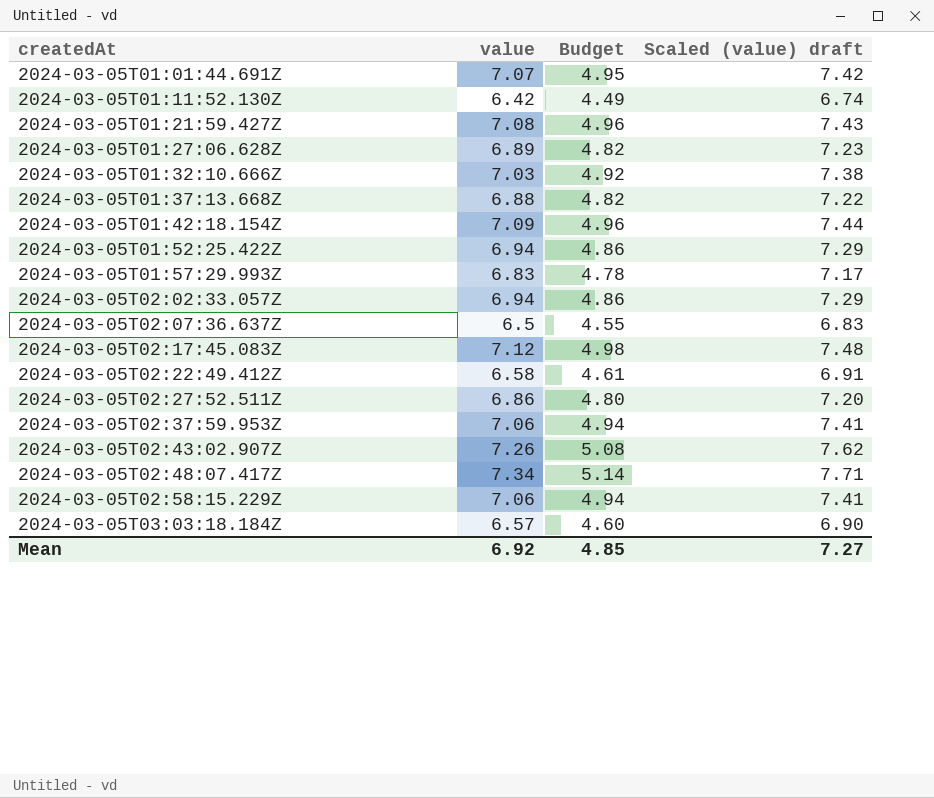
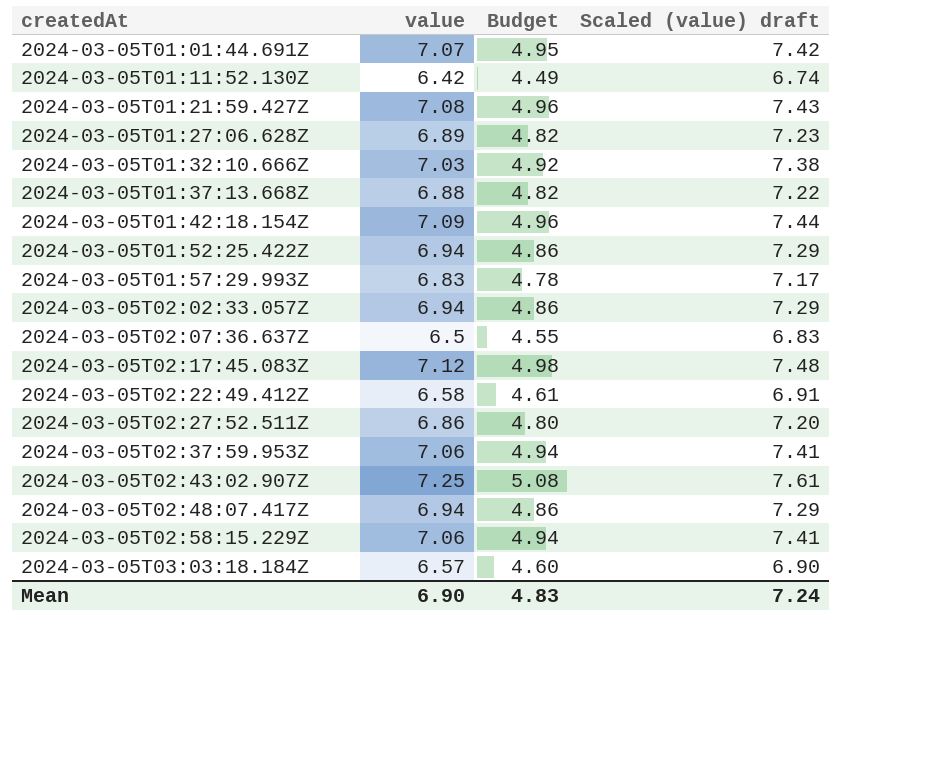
2024-03-05T02:43:02.907Z | value: 7.26 -> 7.25
2024-03-05T02:43:02.907Z | Scaled (value) draft: 7.62 -> 7.61
2024-03-05T02:48:07.417Z | value: 7.34 -> 6.94
2024-03-05T02:48:07.417Z | Budget: 5.14 -> 4.86
2024-03-05T02:48:07.417Z | Scaled (value) draft: 7.71 -> 7.29
Mean | value: 6.92 -> 6.90
Mean | Budget: 4.85 -> 4.83
Mean | Scaled (value) draft: 7.27 -> 7.24

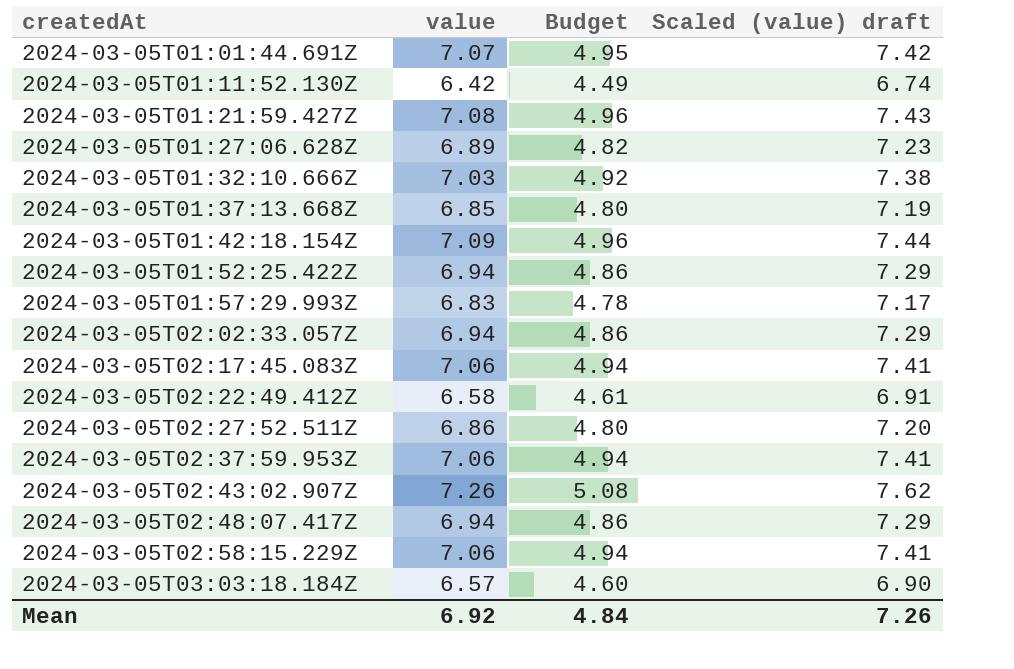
row 2024-03-05T02:07:36.637Z: 6.5 | 4.55 | 6.83 -> none
2024-03-05T01:37:13.668Z | value: 6.88 -> 6.85
2024-03-05T01:37:13.668Z | Budget: 4.82 -> 4.80
2024-03-05T01:37:13.668Z | Scaled (value) draft: 7.22 -> 7.19
2024-03-05T02:17:45.083Z | value: 7.12 -> 7.06
2024-03-05T02:17:45.083Z | Budget: 4.98 -> 4.94
2024-03-05T02:17:45.083Z | Scaled (value) draft: 7.48 -> 7.41
2024-03-05T02:43:02.907Z | value: 7.25 -> 7.26
2024-03-05T02:43:02.907Z | Scaled (value) draft: 7.61 -> 7.62
Mean | value: 6.90 -> 6.92
Mean | Budget: 4.83 -> 4.84
Mean | Scaled (value) draft: 7.24 -> 7.26

